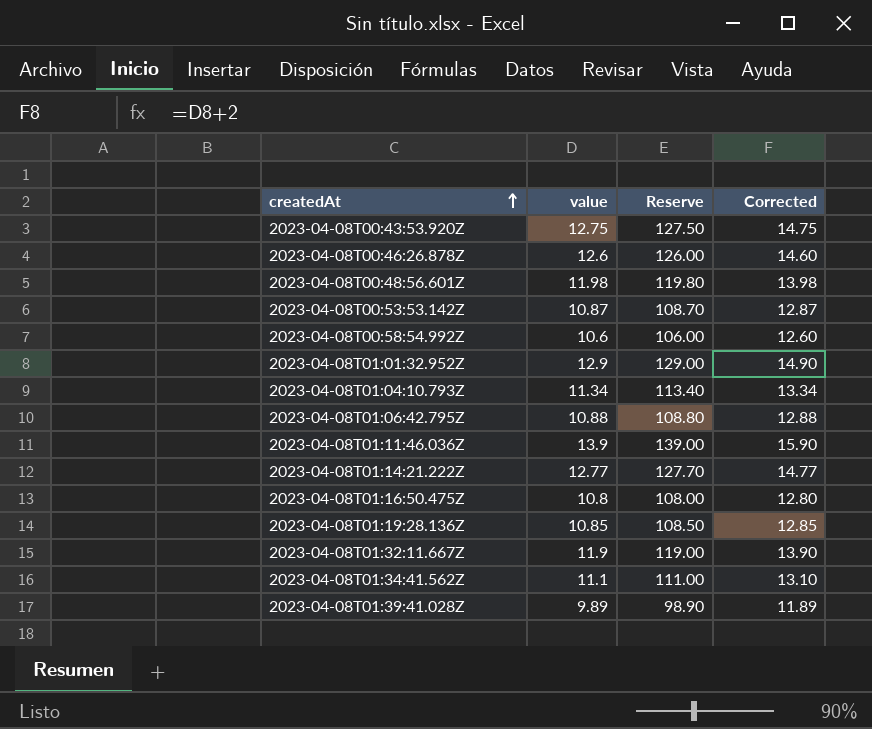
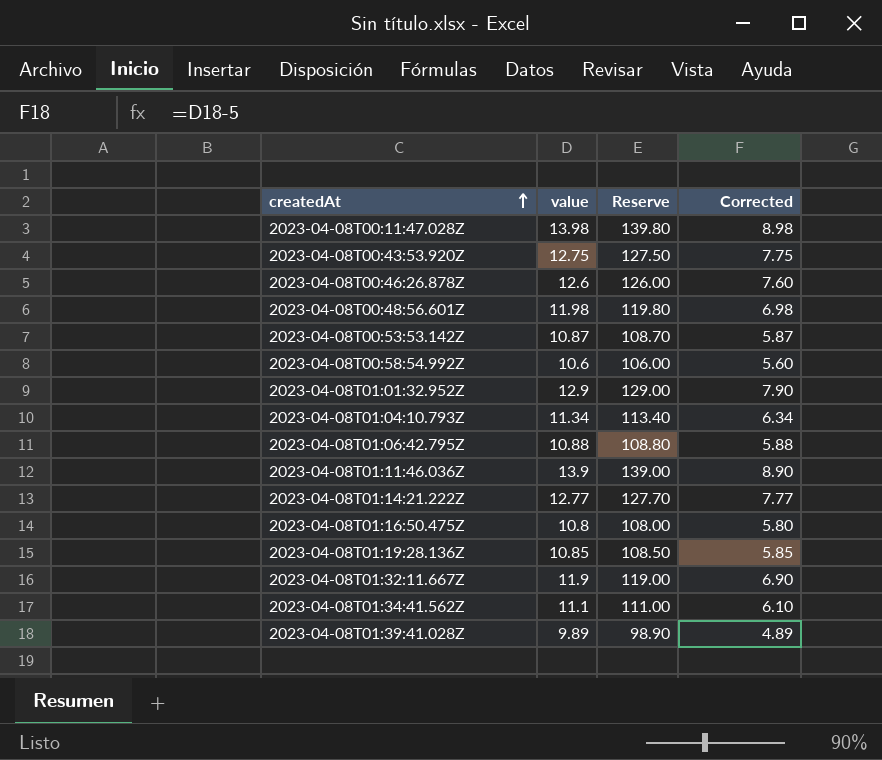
column Corrected | formula: [value] + 2 -> [value] - 5
row 2023-04-08T00:11:47.028Z: none -> 13.98 | 139.80 | 8.98

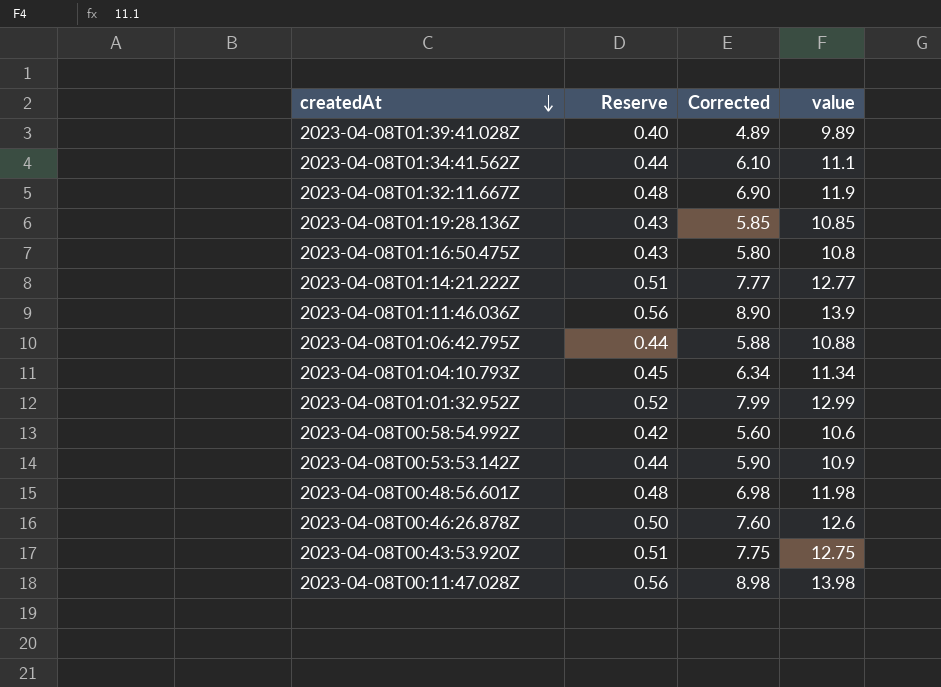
row order: createdAt ascending -> createdAt descending
column Reserve | formula: [value] * 10 -> [value] * 0.04
column value | position: 2 -> 4
2023-04-08T01:01:32.952Z | Corrected: 7.90 -> 7.99
2023-04-08T01:01:32.952Z | value: 12.9 -> 12.99
2023-04-08T00:53:53.142Z | Corrected: 5.87 -> 5.90
2023-04-08T00:53:53.142Z | value: 10.87 -> 10.9

